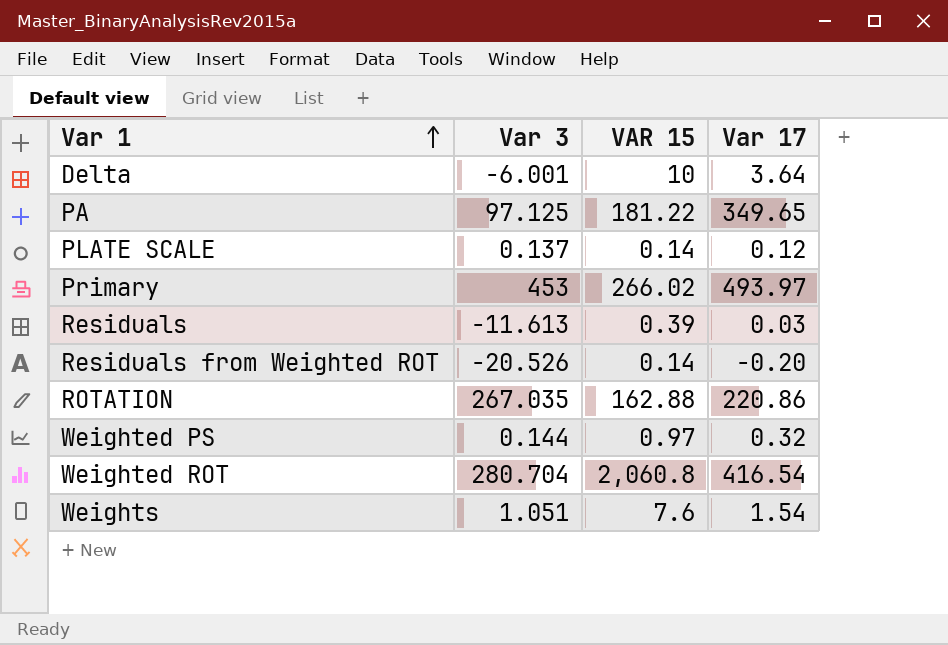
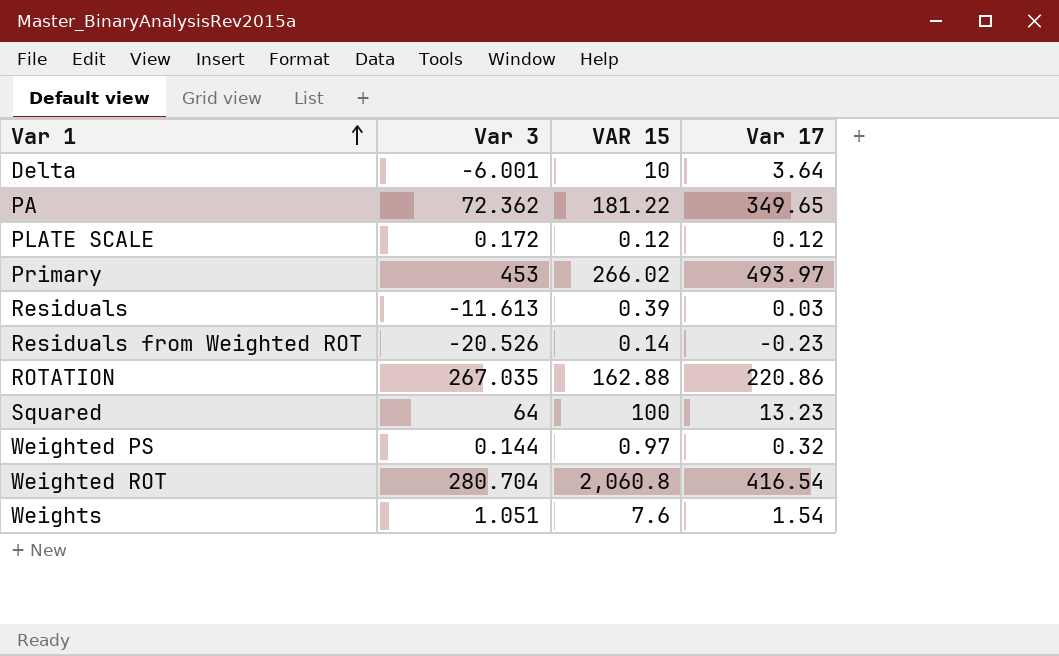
PA | Var 3: 97.125 -> 72.362
PLATE SCALE | Var 3: 0.137 -> 0.172
PLATE SCALE | VAR 15: 0.14 -> 0.12
Residuals from Weighted ROT | Var 17: -0.20 -> -0.23
row Squared: none -> 64 | 100 | 13.23

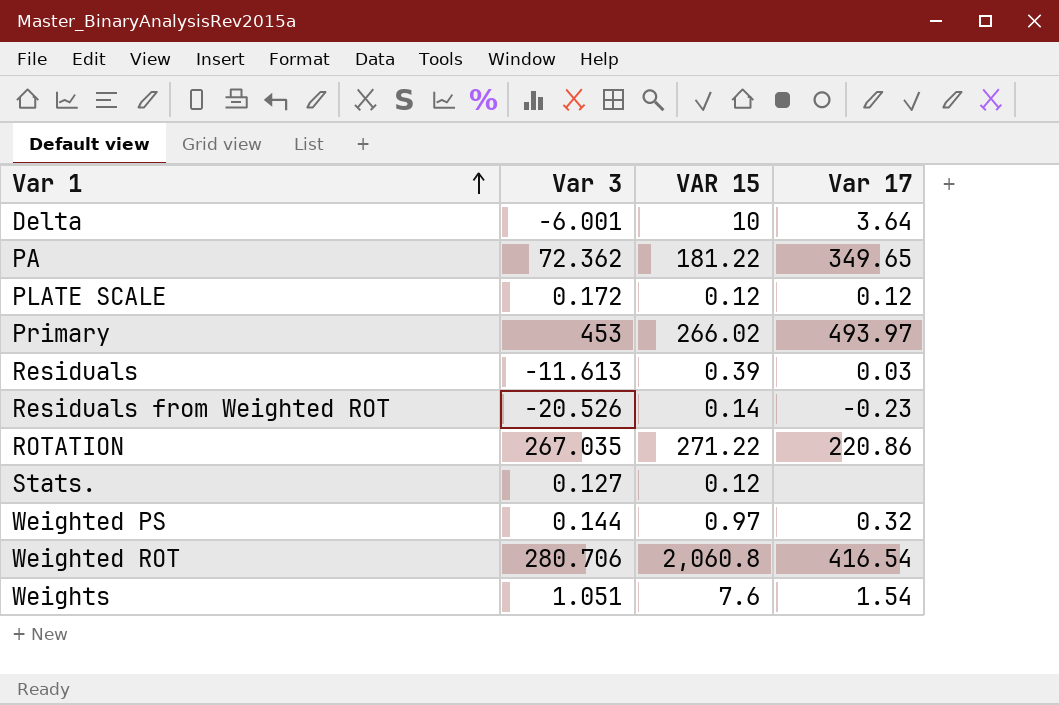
row Squared: 64 | 100 | 13.23 -> none
ROTATION | VAR 15: 162.88 -> 271.22
row Stats.: none -> 0.127 | 0.12 | none
Weighted ROT | Var 3: 280.704 -> 280.706

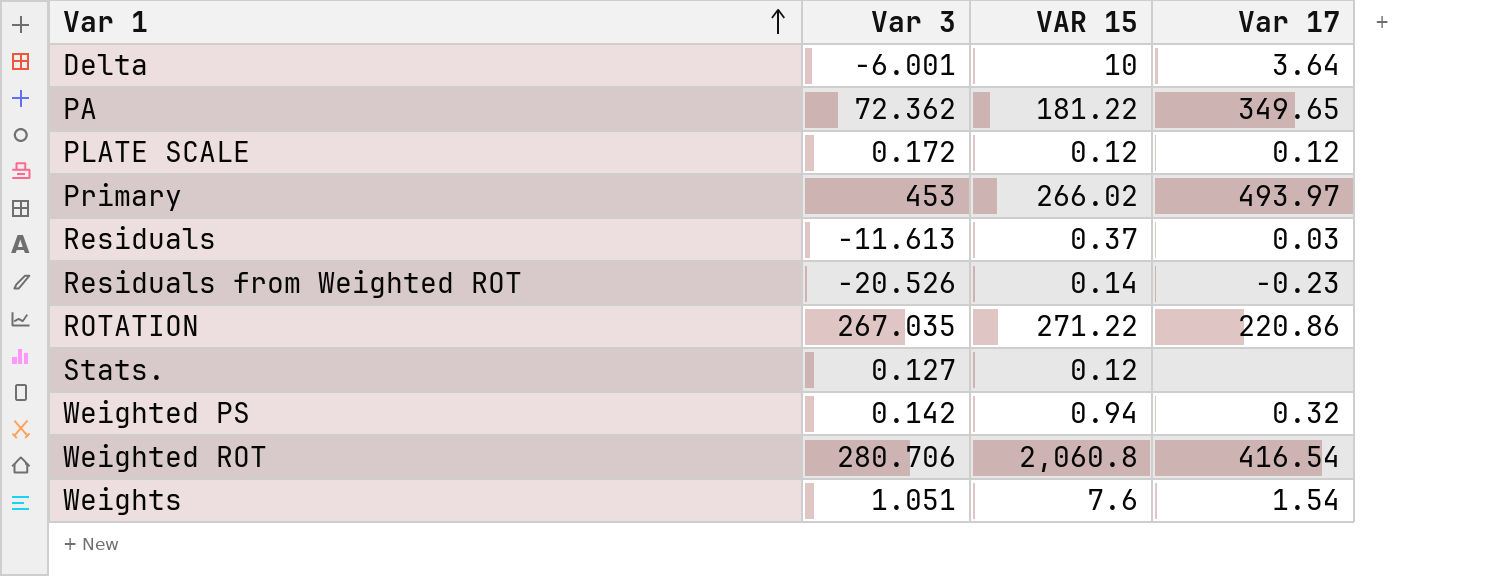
Residuals | VAR 15: 0.39 -> 0.37
Weighted PS | Var 3: 0.144 -> 0.142
Weighted PS | VAR 15: 0.97 -> 0.94

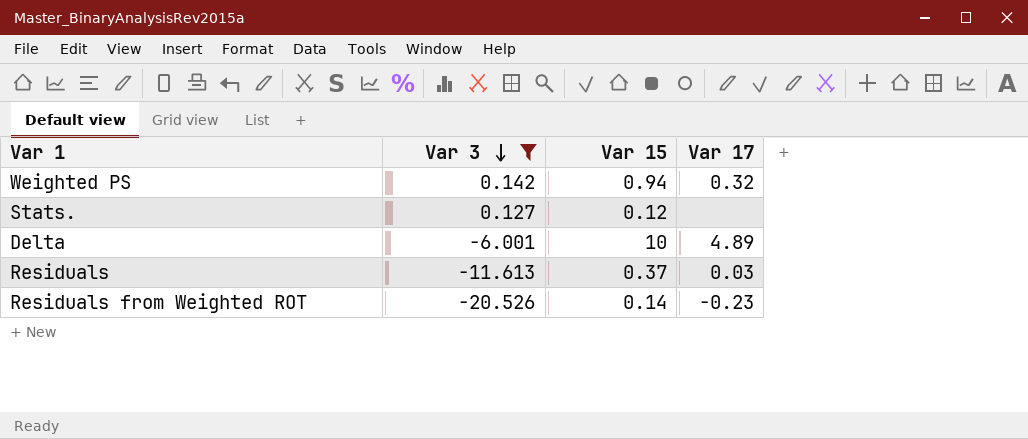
filter: none -> Var 3 <= 0.142
row order: Var 1 ascending -> Var 3 descending
column name: VAR 15 -> Var 15
Delta | Var 17: 3.64 -> 4.89

